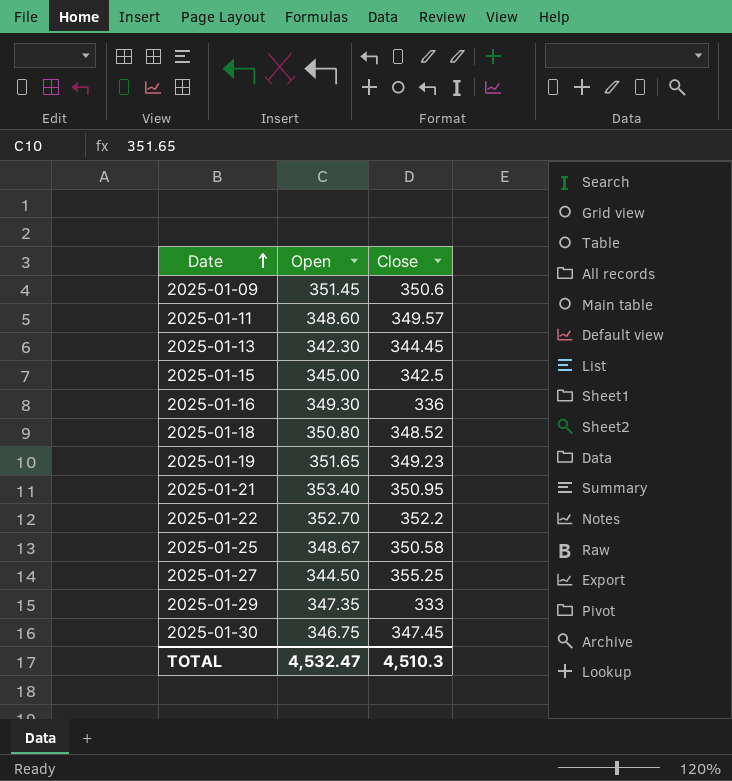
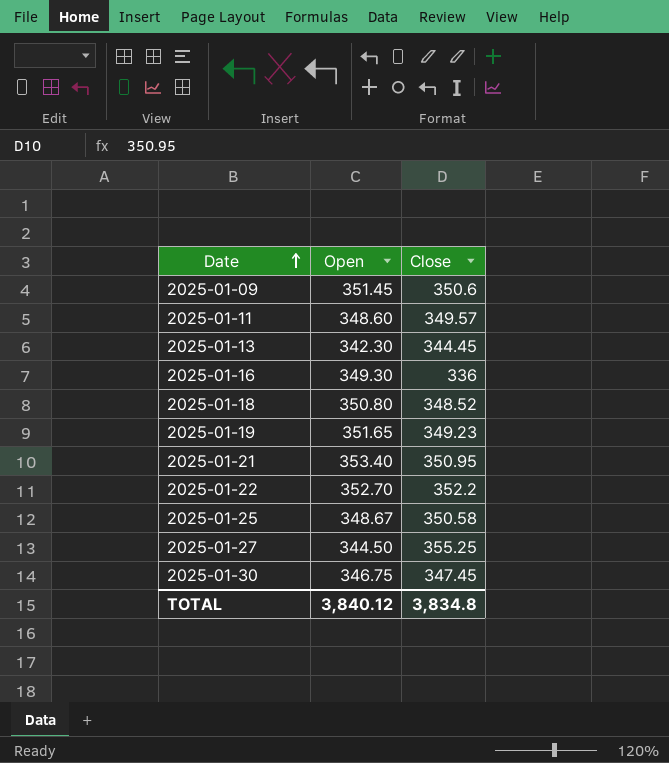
row 2025-01-15: 345.00 | 342.5 -> none
row 2025-01-29: 347.35 | 333 -> none
TOTAL | Open: 4,532.47 -> 3,840.12
TOTAL | Close: 4,510.3 -> 3,834.8

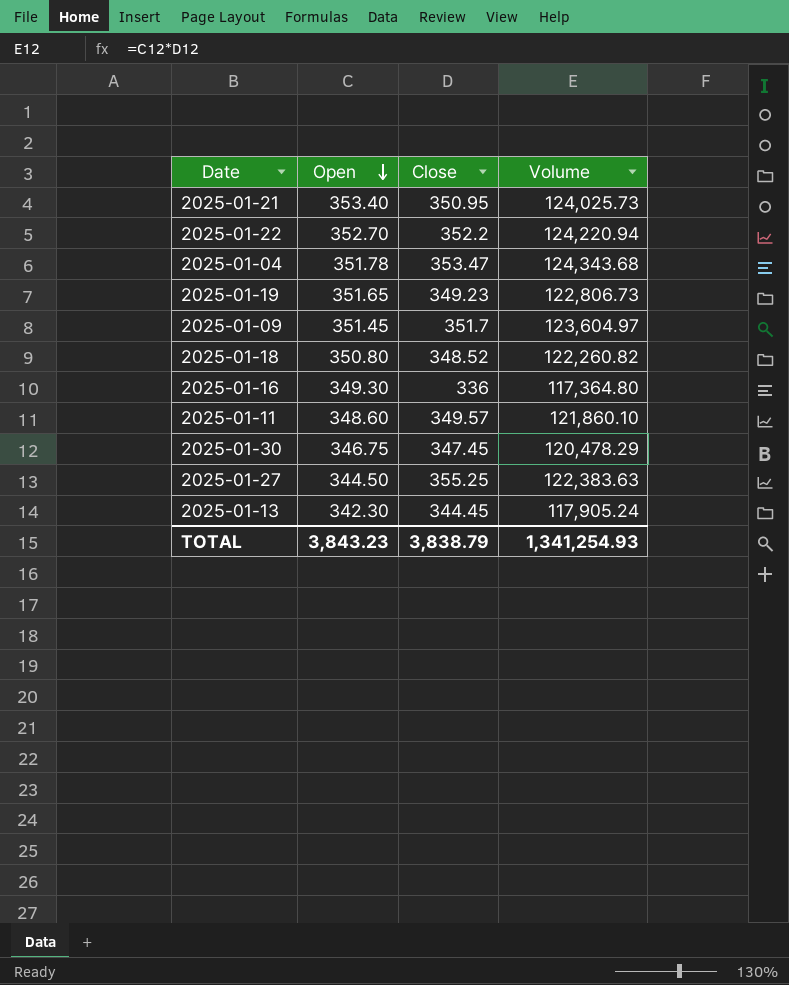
row order: Date ascending -> Open descending
column Volume | formula: none -> [Open] * [Close]
row 2025-01-25: 348.67 | 350.58 -> none
row 2025-01-04: none -> 351.78 | 353.47 | 124,343.68
2025-01-09 | Close: 350.6 -> 351.7
TOTAL | Open: 3,840.12 -> 3,843.23
TOTAL | Close: 3,834.8 -> 3,838.79

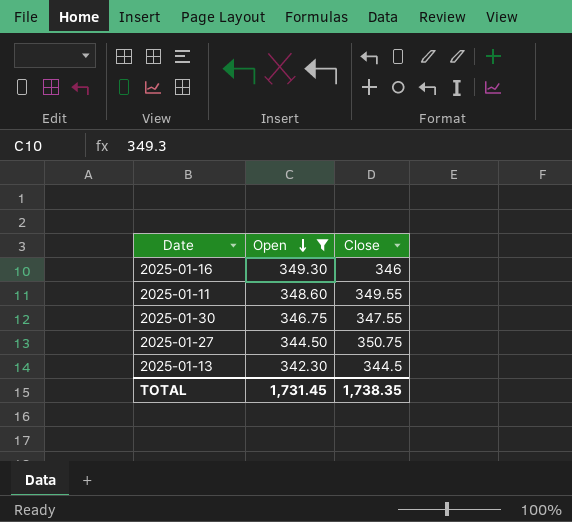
filter: none -> Open <= 349.30
column Volume | formula: [Open] * [Close] -> none
2025-01-16 | Close: 336 -> 346
2025-01-11 | Close: 349.57 -> 349.55
2025-01-30 | Close: 347.45 -> 347.55
2025-01-27 | Close: 355.25 -> 350.75
2025-01-13 | Close: 344.45 -> 344.5
TOTAL | Open: 3,843.23 -> 1,731.45
TOTAL | Close: 3,838.79 -> 1,738.35

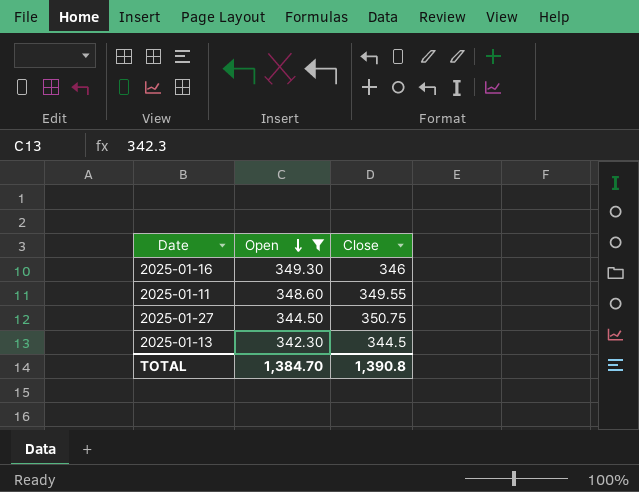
row 2025-01-30: 346.75 | 347.55 -> none
TOTAL | Open: 1,731.45 -> 1,384.70
TOTAL | Close: 1,738.35 -> 1,390.8

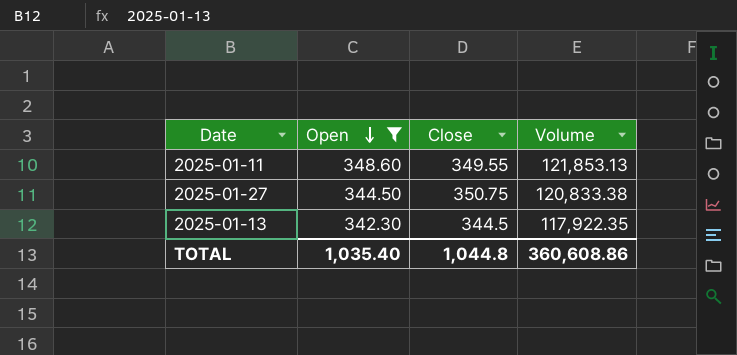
column Volume | formula: none -> [Open] * [Close]
row 2025-01-16: 349.30 | 346 -> none
TOTAL | Open: 1,384.70 -> 1,035.40
TOTAL | Close: 1,390.8 -> 1,044.8

